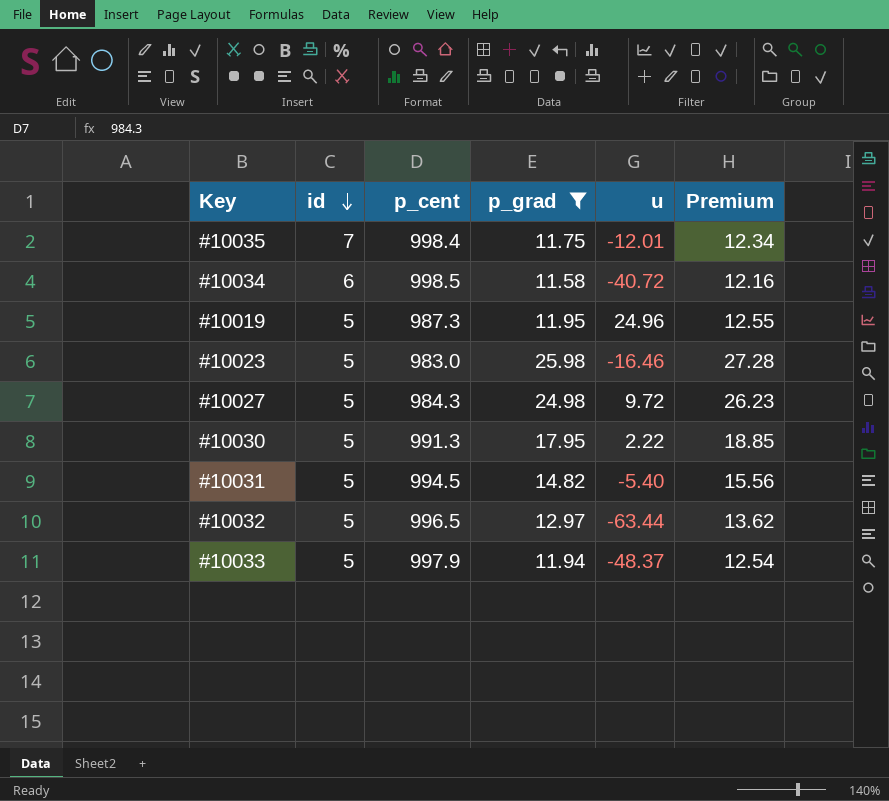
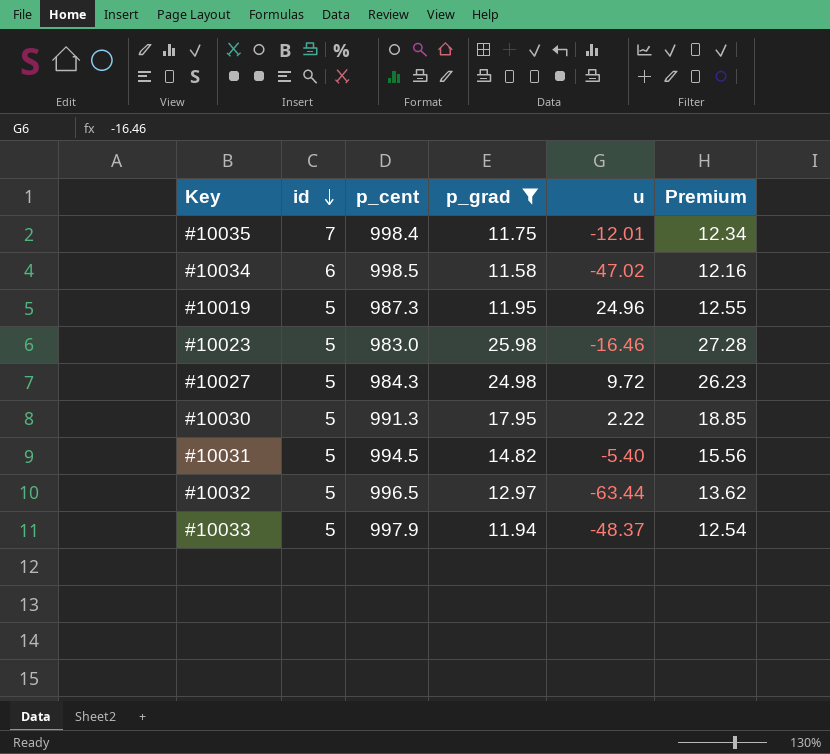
#10034 | u: -40.72 -> -47.02

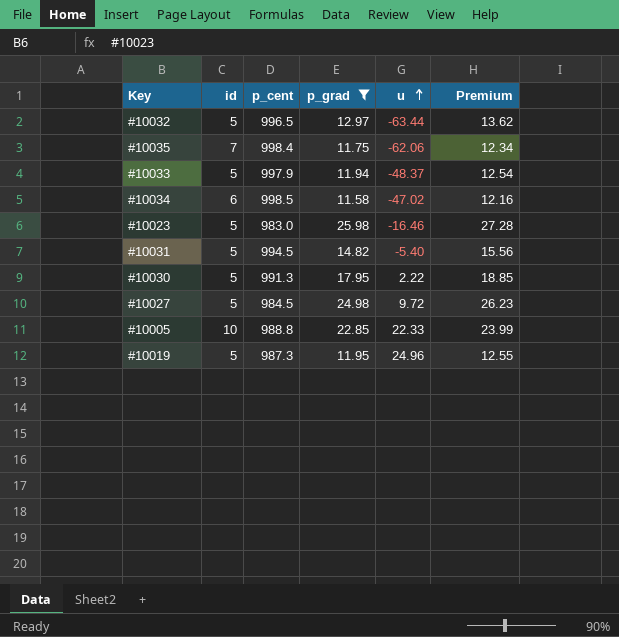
row order: id descending -> u ascending
#10035 | u: -12.01 -> -62.06
#10027 | p_cent: 984.3 -> 984.5
row #10005: none -> 10 | 988.8 | 22.85 | 22.33 | 23.99

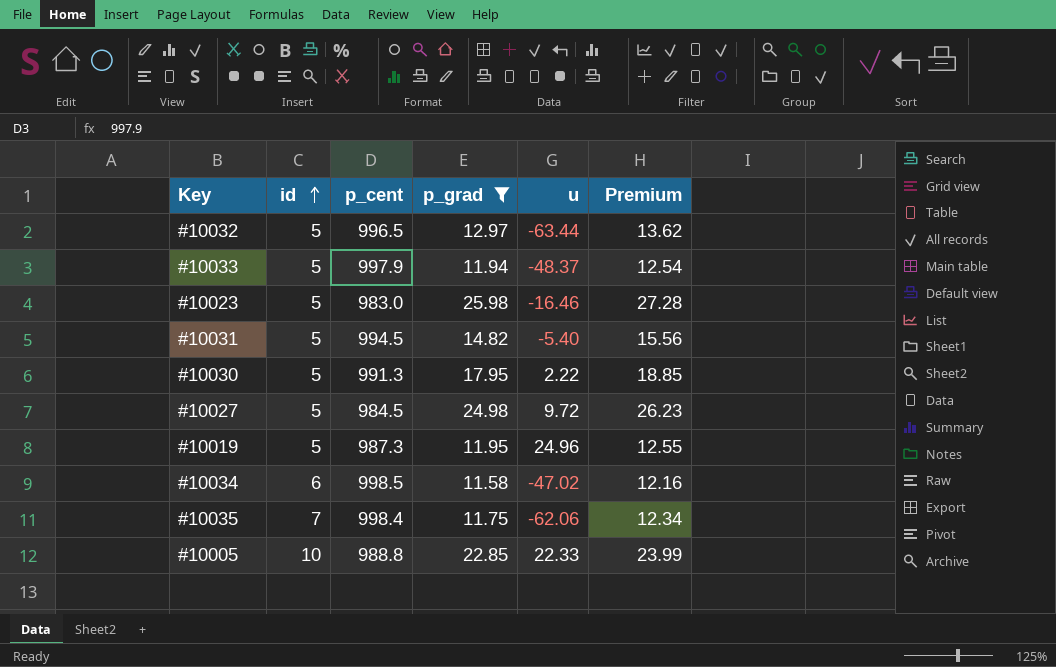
row order: u ascending -> id ascending

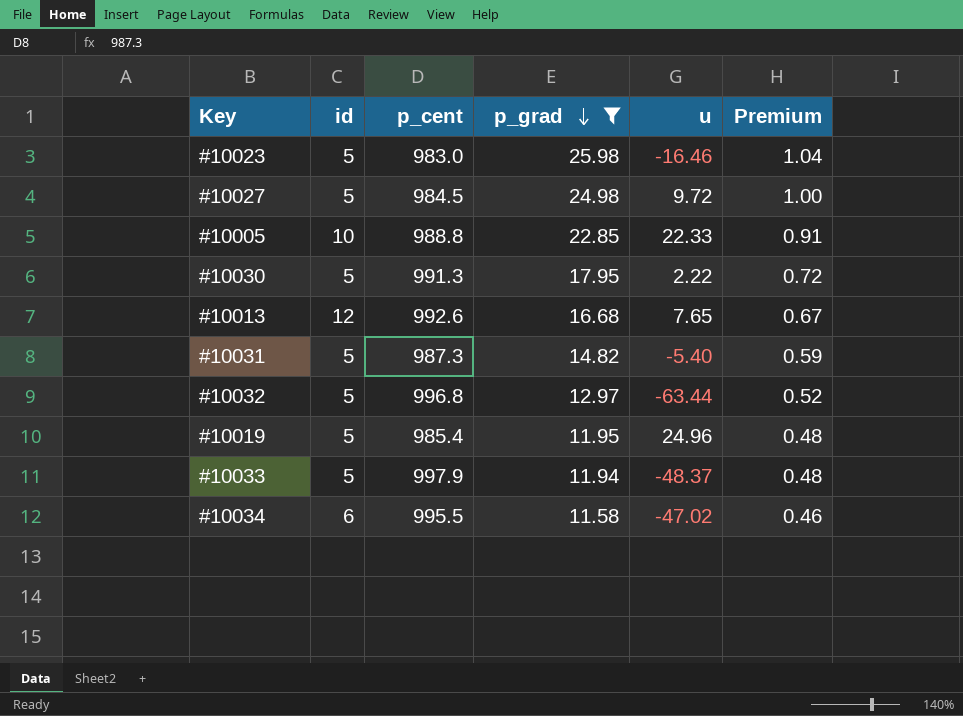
row order: id ascending -> p_grad descending
column Premium | formula: [p_grad] * 1.05 -> [p_grad] * 0.04
row #10035: 7 | 998.4 | 11.75 | -62.06 | 12.34 -> none
row #10013: none -> 12 | 992.6 | 16.68 | 7.65 | 0.67
#10031 | p_cent: 994.5 -> 987.3
#10032 | p_cent: 996.5 -> 996.8
#10019 | p_cent: 987.3 -> 985.4
#10034 | p_cent: 998.5 -> 995.5

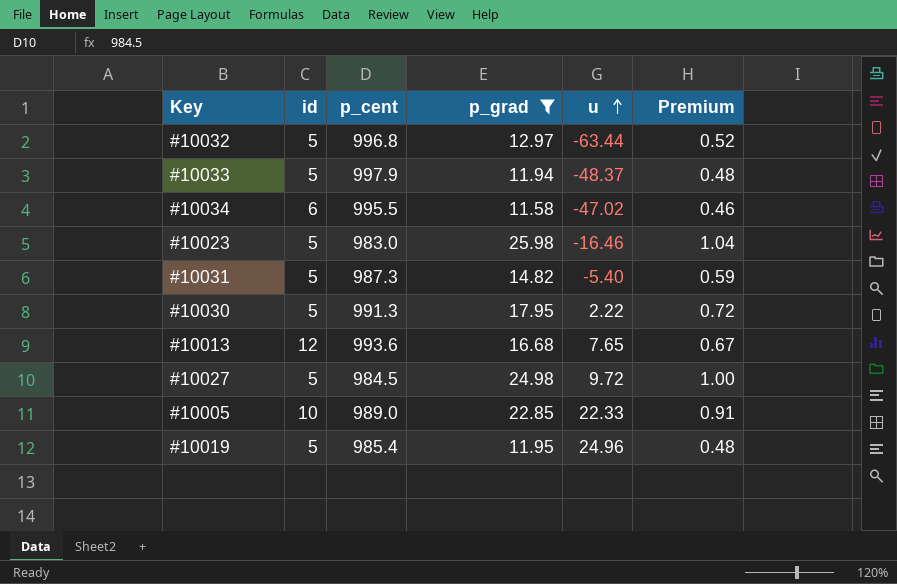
row order: p_grad descending -> u ascending
#10013 | p_cent: 992.6 -> 993.6
#10005 | p_cent: 988.8 -> 989.0

